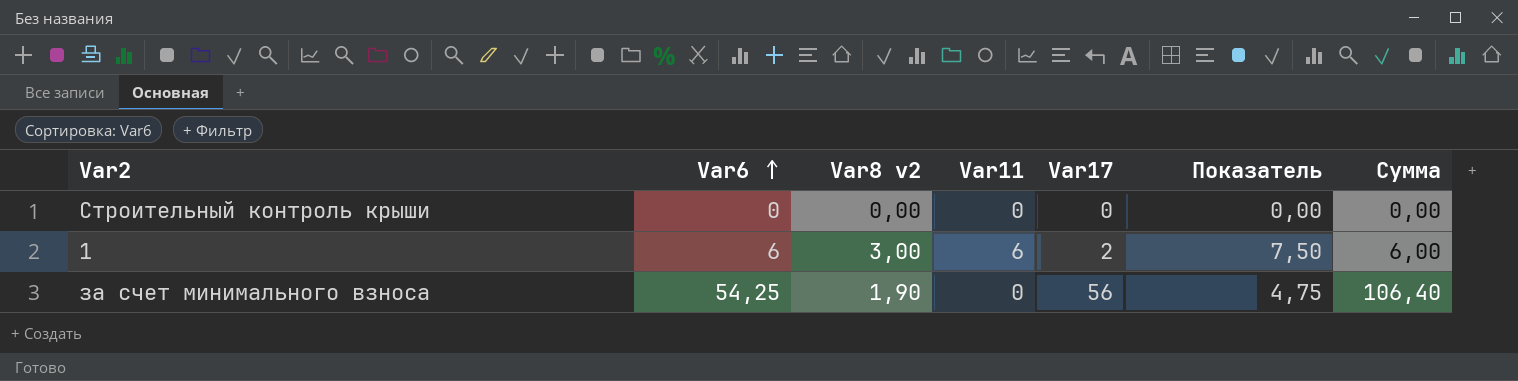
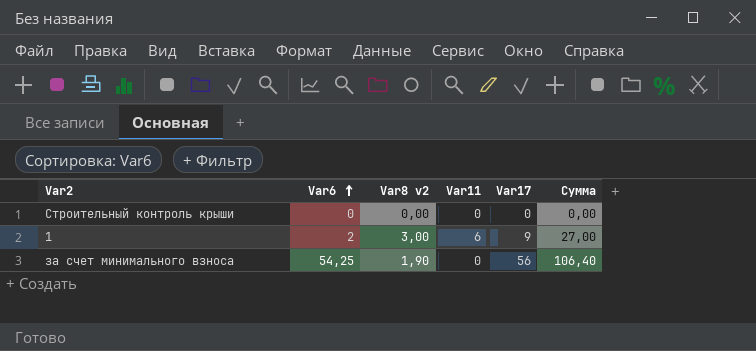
column Показатель | formula: [Var8 v2] * 2,5 -> none
1 | Var6: 6 -> 2
1 | Var17: 2 -> 9
1 | Сумма: 6,00 -> 27,00

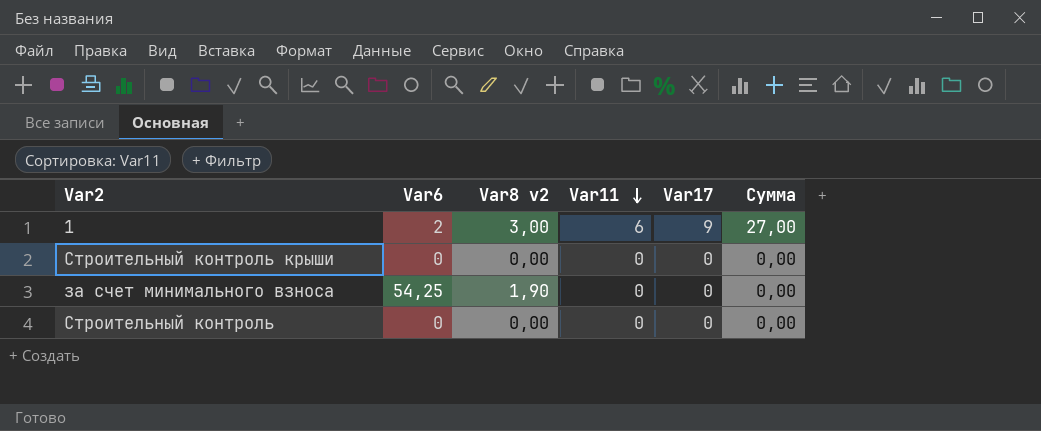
row order: Var6 ascending -> Var11 descending
за счет минимального взноса | Var17: 56 -> 0
за счет минимального взноса | Сумма: 106,40 -> 0,00
row Строительный контроль: none -> 0 | 0,00 | 0 | 0 | 0,00

